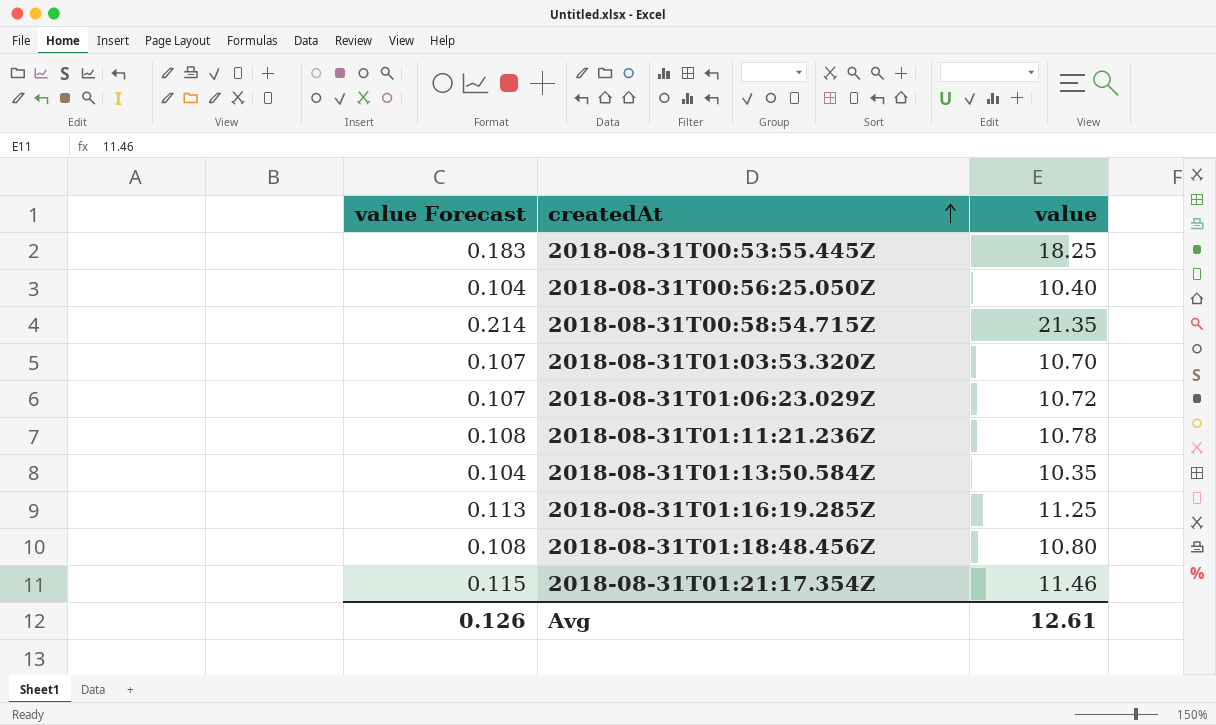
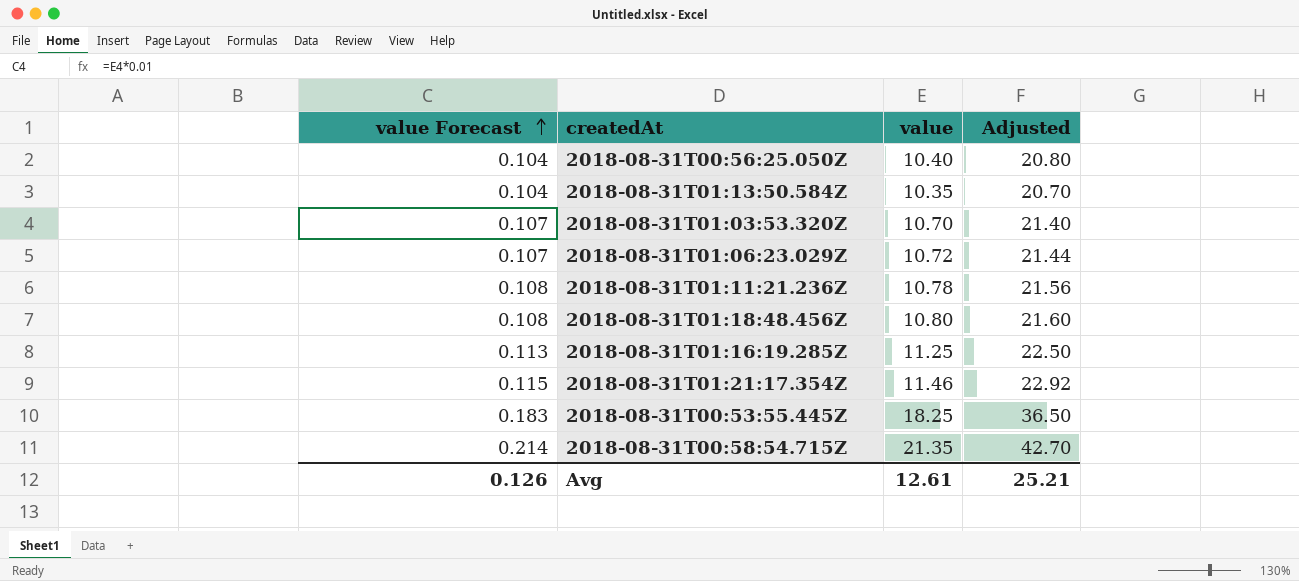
row order: createdAt ascending -> value Forecast ascending
column Adjusted | formula: none -> [value] * 2

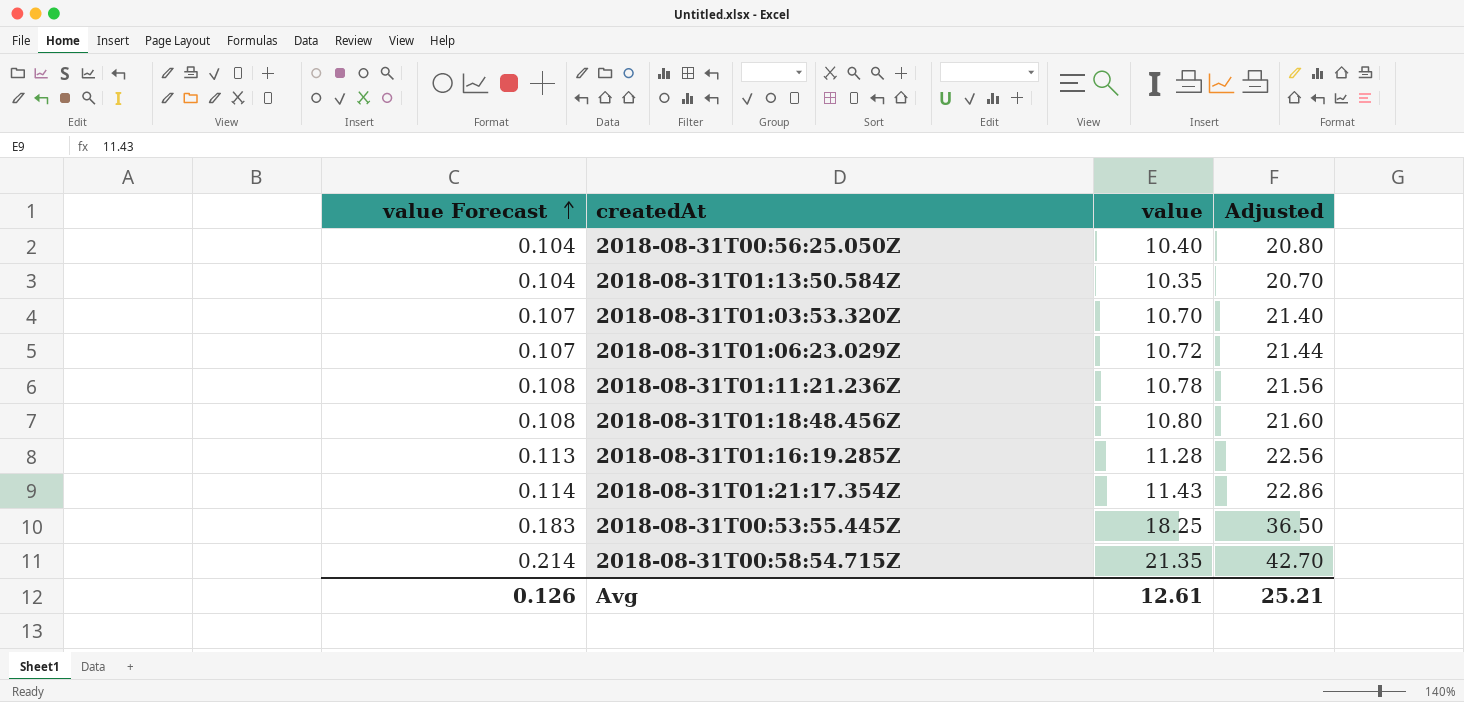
2018-08-31T01:16:19.285Z | value: 11.25 -> 11.28
2018-08-31T01:16:19.285Z | Adjusted: 22.50 -> 22.56
2018-08-31T01:21:17.354Z | value Forecast: 0.115 -> 0.114
2018-08-31T01:21:17.354Z | value: 11.46 -> 11.43
2018-08-31T01:21:17.354Z | Adjusted: 22.92 -> 22.86

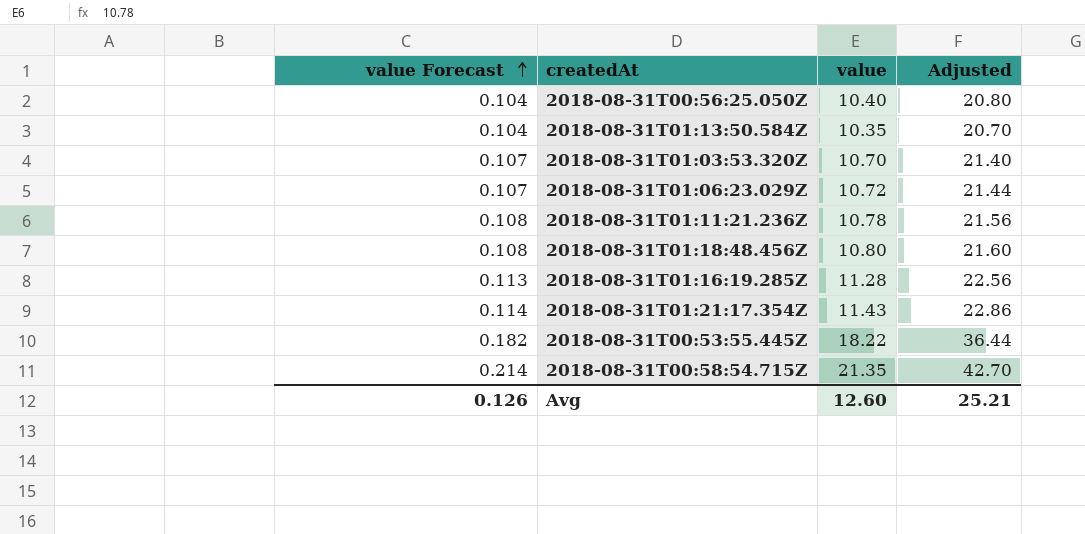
2018-08-31T00:53:55.445Z | value Forecast: 0.183 -> 0.182
2018-08-31T00:53:55.445Z | value: 18.25 -> 18.22
2018-08-31T00:53:55.445Z | Adjusted: 36.50 -> 36.44
Avg | value: 12.61 -> 12.60

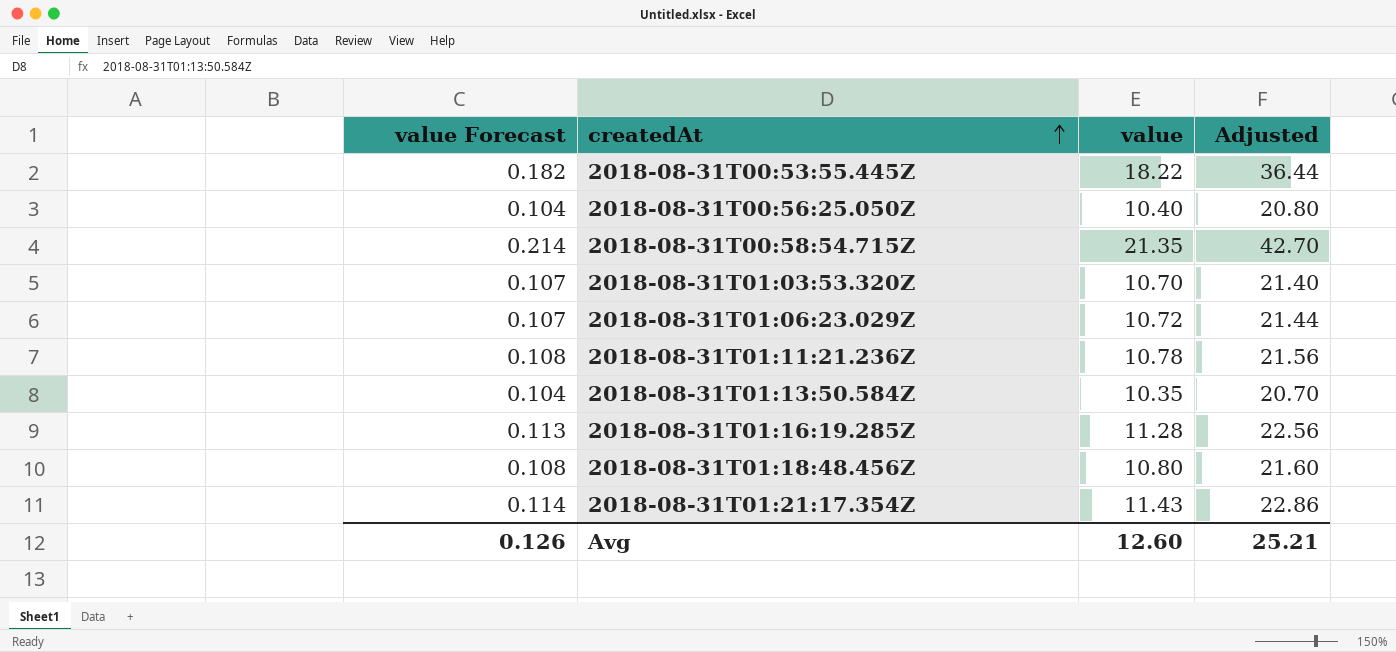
row order: value Forecast ascending -> createdAt ascending

